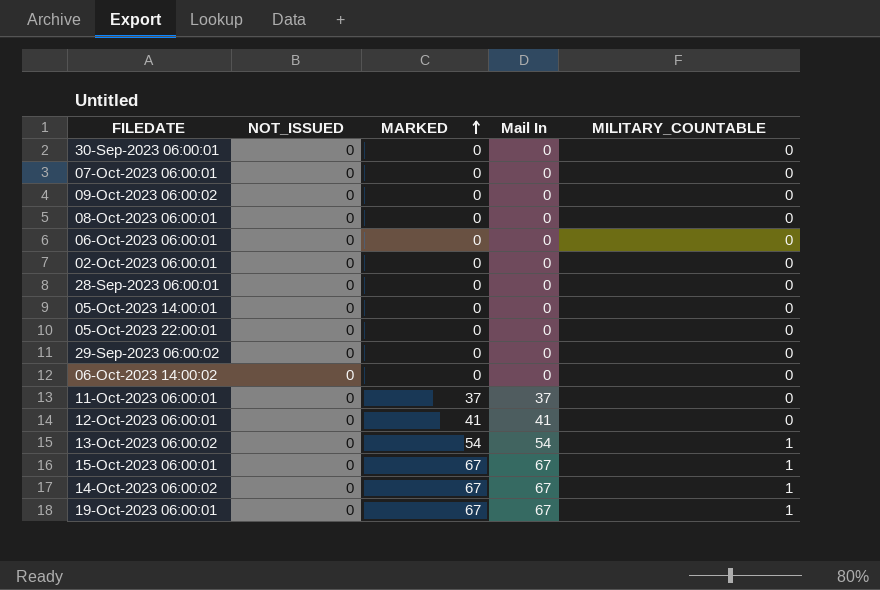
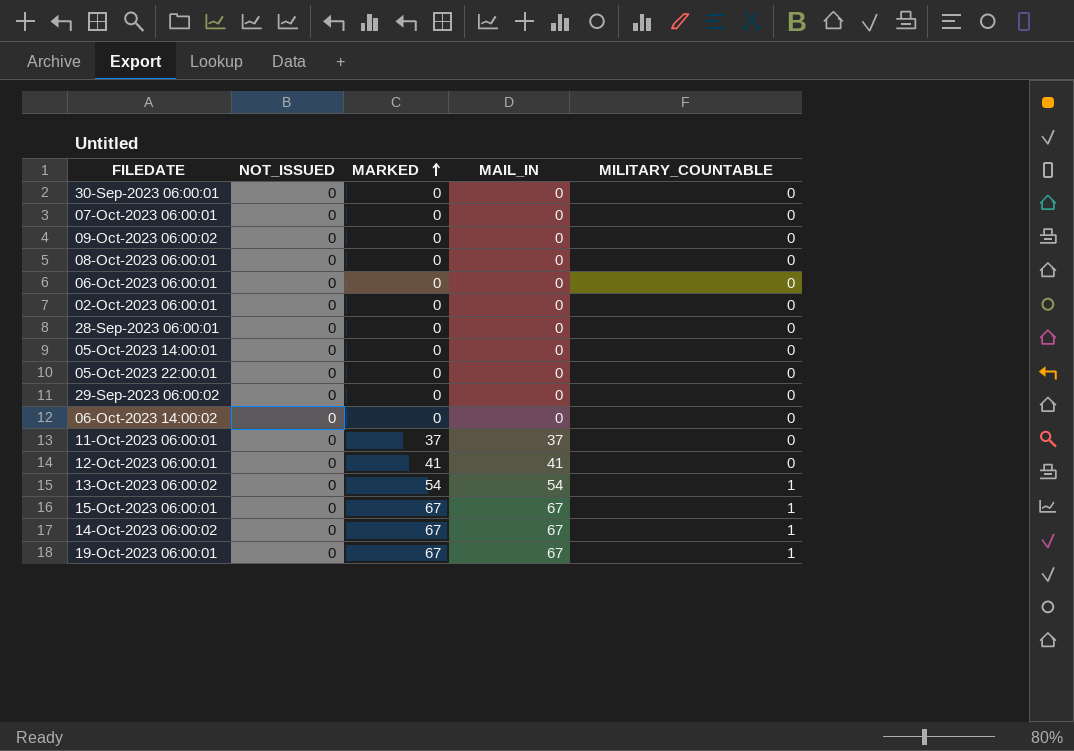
column name: Mail In -> MAIL_IN

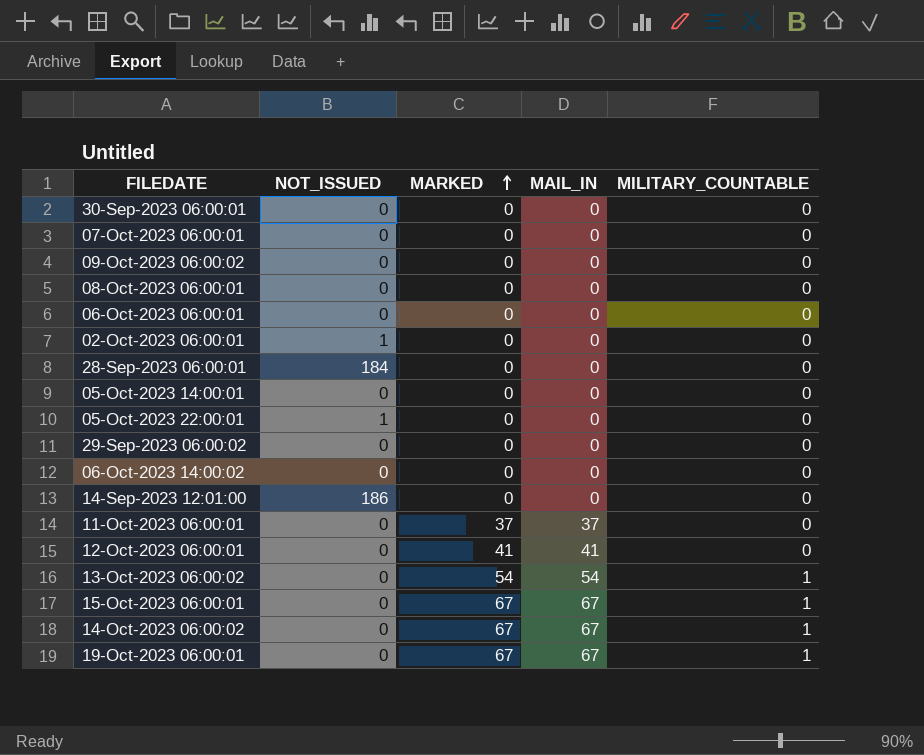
02-Oct-2023 06:00:01 | NOT_ISSUED: 0 -> 1
28-Sep-2023 06:00:01 | NOT_ISSUED: 0 -> 184
05-Oct-2023 22:00:01 | NOT_ISSUED: 0 -> 1
row 14-Sep-2023 12:01:00: none -> 186 | 0 | 0 | 0

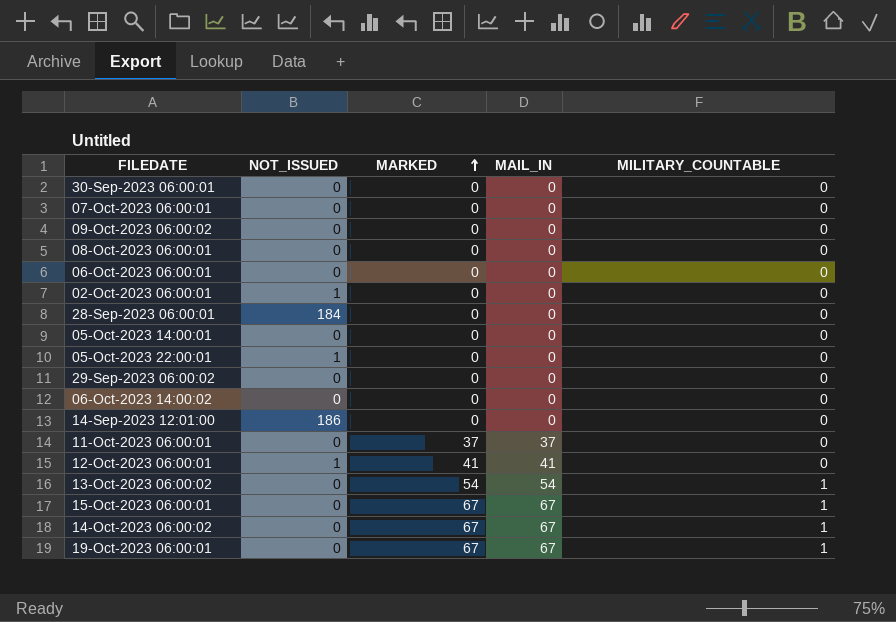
12-Oct-2023 06:00:01 | NOT_ISSUED: 0 -> 1

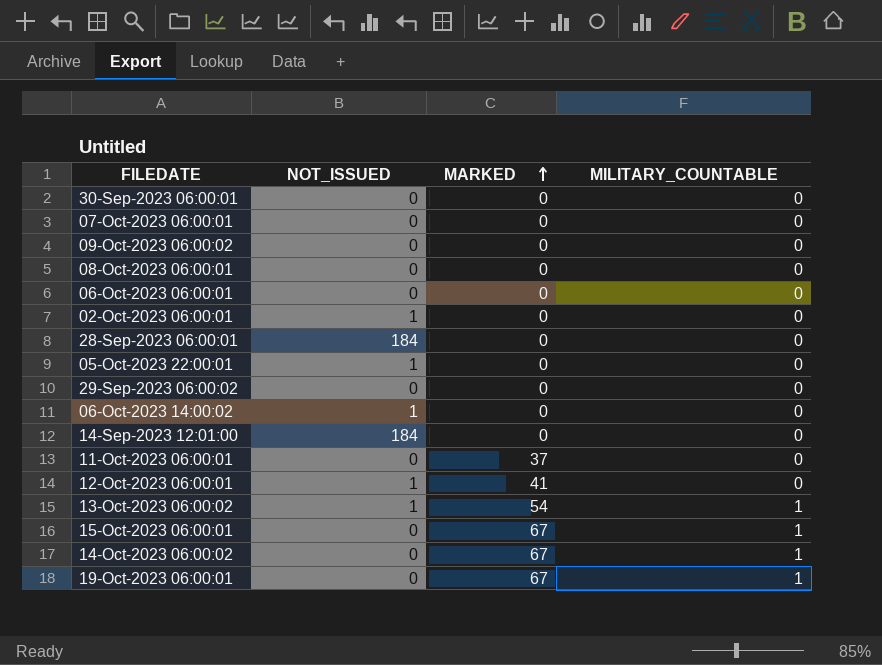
column MAIL_IN | position: 4 -> none
row 05-Oct-2023 14:00:01: 0 | 0 | 0 | 0 -> none
06-Oct-2023 14:00:02 | NOT_ISSUED: 0 -> 1
14-Sep-2023 12:01:00 | NOT_ISSUED: 186 -> 184
13-Oct-2023 06:00:02 | NOT_ISSUED: 0 -> 1

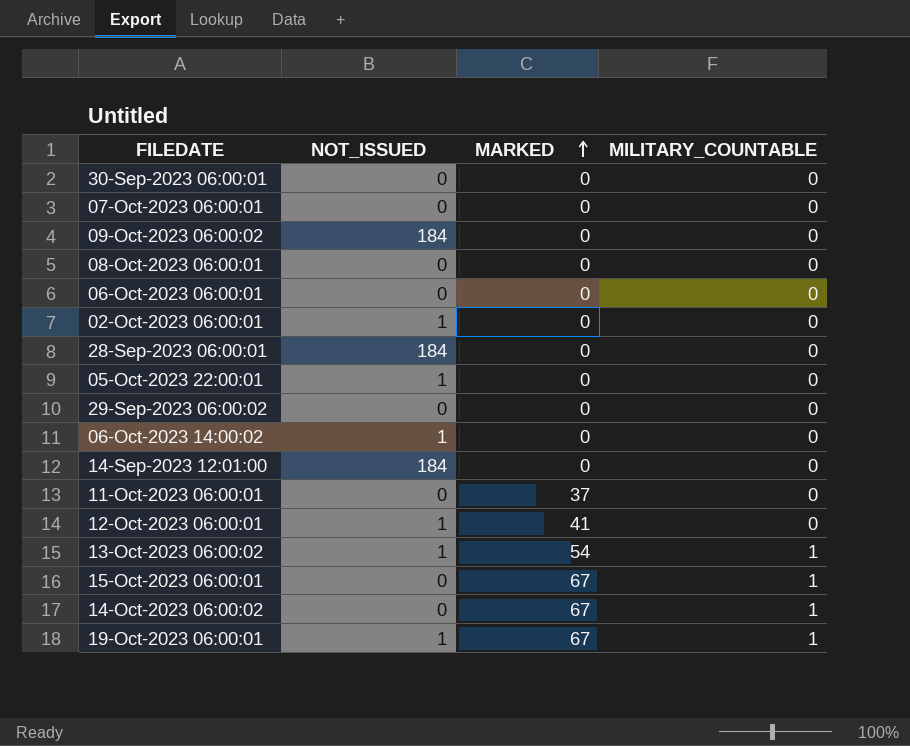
09-Oct-2023 06:00:02 | NOT_ISSUED: 0 -> 184
19-Oct-2023 06:00:01 | NOT_ISSUED: 0 -> 1

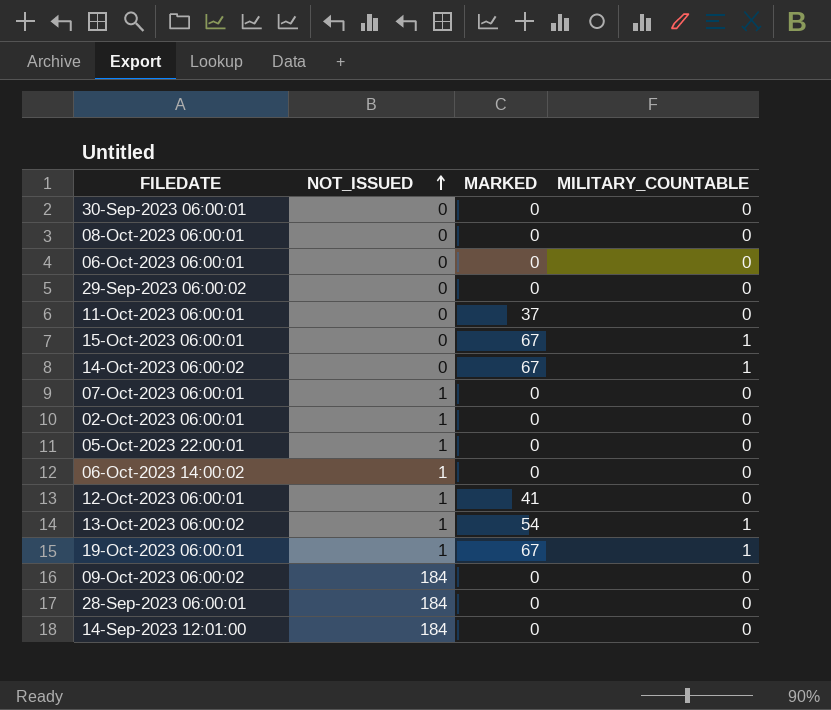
row order: MARKED ascending -> NOT_ISSUED ascending
07-Oct-2023 06:00:01 | NOT_ISSUED: 0 -> 1

